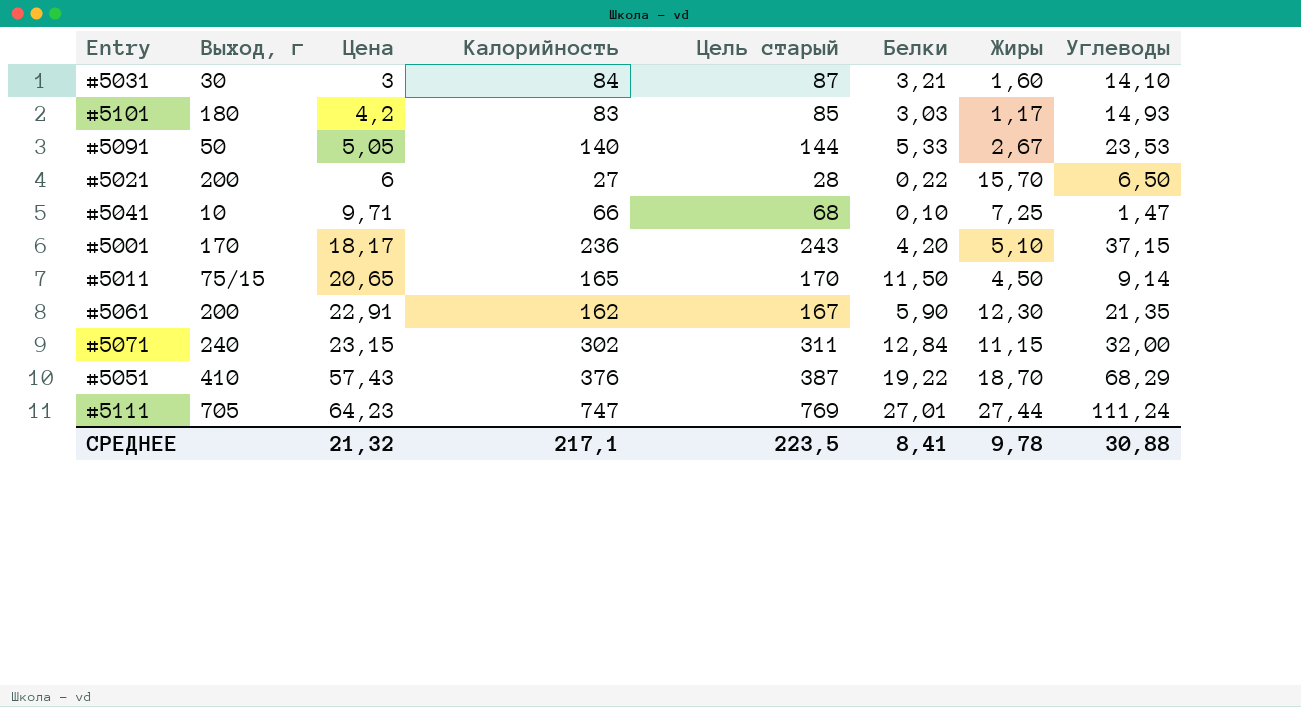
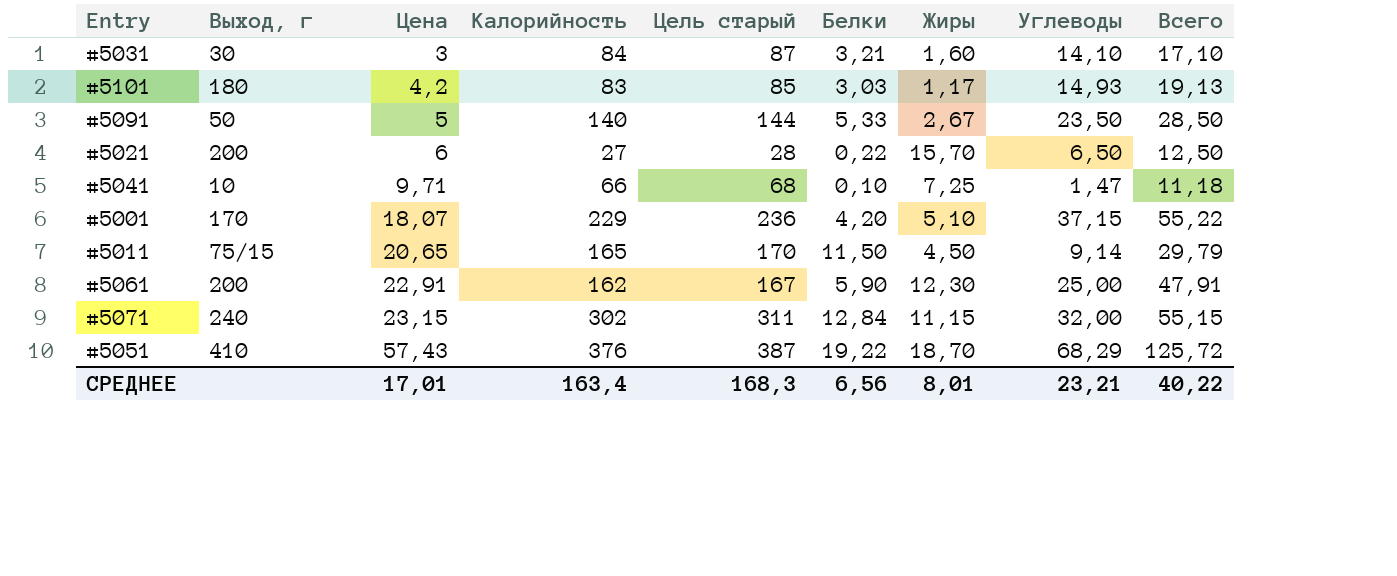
column Всего | formula: none -> [Цена] + [Углеводы]
row #5111: 705 | 64,23 | 747 | 769 | 27,01 | 27,44 | 111,24 -> none
#5091 | Цена: 5,05 -> 5
#5091 | Углеводы: 23,53 -> 23,50
#5001 | Цена: 18,17 -> 18,07
#5001 | Калорийность: 236 -> 229
#5001 | Цель старый: 243 -> 236
#5061 | Углеводы: 21,35 -> 25,00
СРЕДНЕЕ | Цена: 21,32 -> 17,01
СРЕДНЕЕ | Калорийность: 217,1 -> 163,4
СРЕДНЕЕ | Цель старый: 223,5 -> 168,3
СРЕДНЕЕ | Белки: 8,41 -> 6,56
СРЕДНЕЕ | Жиры: 9,78 -> 8,01
СРЕДНЕЕ | Углеводы: 30,88 -> 23,21

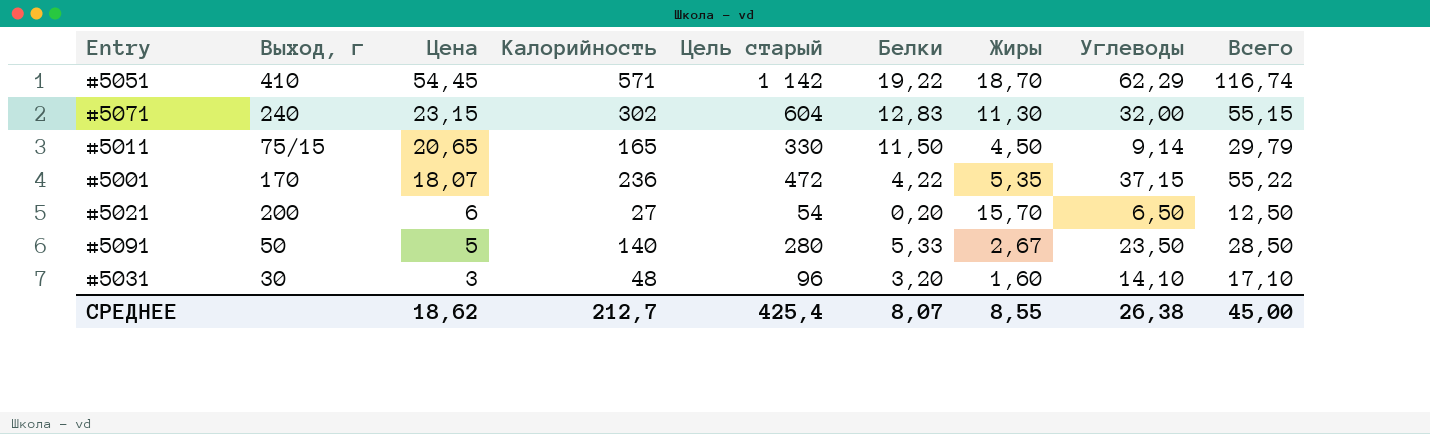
row order: Цена ascending -> Цена descending
column Цель старый | formula: [Калорийность] * 1,03 -> [Калорийность] * 2
row #5101: 180 | 4,2 | 83 | 85 | 3,03 | 1,17 | 14,93 | 19,13 -> none
row #5041: 10 | 9,71 | 66 | 68 | 0,10 | 7,25 | 1,47 | 11,18 -> none
row #5061: 200 | 22,91 | 162 | 167 | 5,90 | 12,30 | 25,00 | 47,91 -> none
#5051 | Цена: 57,43 -> 54,45
#5051 | Калорийность: 376 -> 571
#5051 | Углеводы: 68,29 -> 62,29
#5051 | Всего: 125,72 -> 116,74
#5071 | Белки: 12,84 -> 12,83
#5071 | Жиры: 11,15 -> 11,30
#5001 | Калорийность: 229 -> 236
#5001 | Белки: 4,20 -> 4,22
#5001 | Жиры: 5,10 -> 5,35
#5021 | Белки: 0,22 -> 0,20
#5031 | Калорийность: 84 -> 48
#5031 | Белки: 3,21 -> 3,20
СРЕДНЕЕ | Цена: 17,01 -> 18,62
СРЕДНЕЕ | Калорийность: 163,4 -> 212,7
СРЕДНЕЕ | Цель старый: 168,3 -> 425,4
СРЕДНЕЕ | Белки: 6,56 -> 8,07
СРЕДНЕЕ | Жиры: 8,01 -> 8,55
СРЕДНЕЕ | Углеводы: 23,21 -> 26,38
СРЕДНЕЕ | Всего: 40,22 -> 45,00

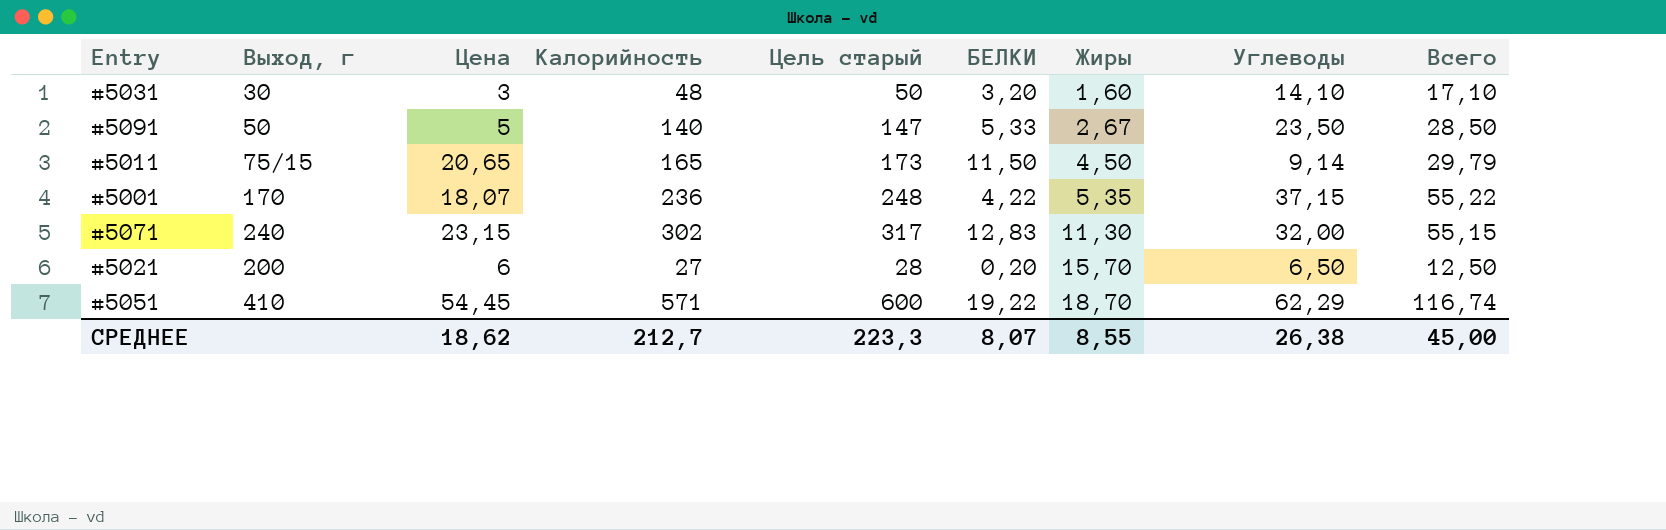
row order: Цена descending -> Жиры ascending
column Цель старый | formula: [Калорийность] * 2 -> [Калорийность] * 1,05
column name: Белки -> БЕЛКИ
СРЕДНЕЕ | Цель старый: 425,4 -> 223,3

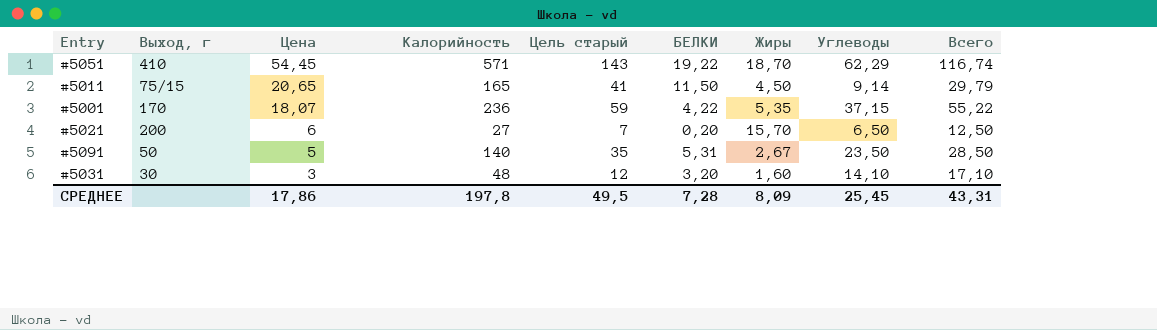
row order: Жиры ascending -> Цена descending
column Цель старый | formula: [Калорийность] * 1,05 -> [Калорийность] * 0,25
row #5071: 240 | 23,15 | 302 | 317 | 12,83 | 11,30 | 32,00 | 55,15 -> none
#5091 | БЕЛКИ: 5,33 -> 5,31
СРЕДНЕЕ | Цена: 18,62 -> 17,86
СРЕДНЕЕ | Калорийность: 212,7 -> 197,8
СРЕДНЕЕ | Цель старый: 223,3 -> 49,5
СРЕДНЕЕ | БЕЛКИ: 8,07 -> 7,28
СРЕДНЕЕ | Жиры: 8,55 -> 8,09
СРЕДНЕЕ | Углеводы: 26,38 -> 25,45
СРЕДНЕЕ | Всего: 45,00 -> 43,31

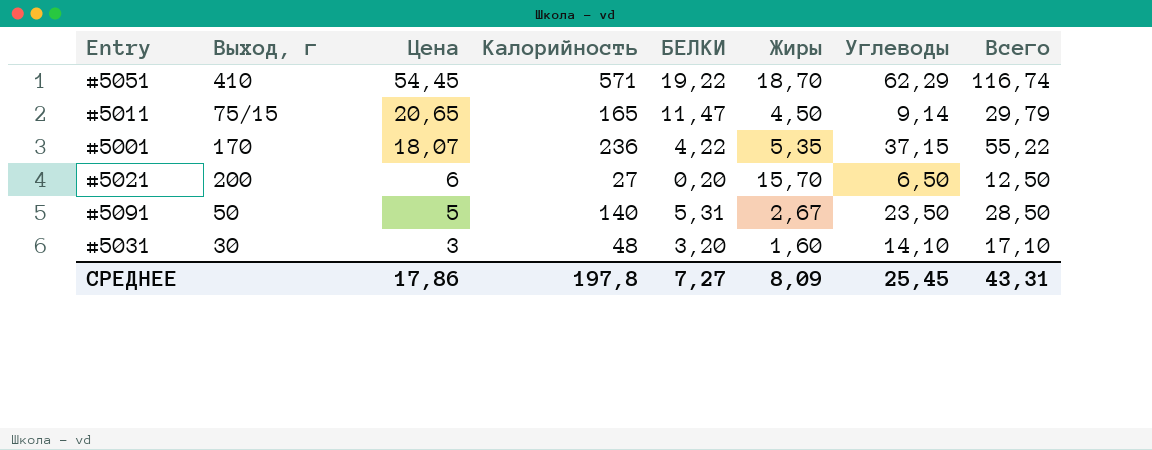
column Цель старый | formula: [Калорийность] * 0,25 -> none
#5011 | БЕЛКИ: 11,50 -> 11,47
СРЕДНЕЕ | БЕЛКИ: 7,28 -> 7,27

